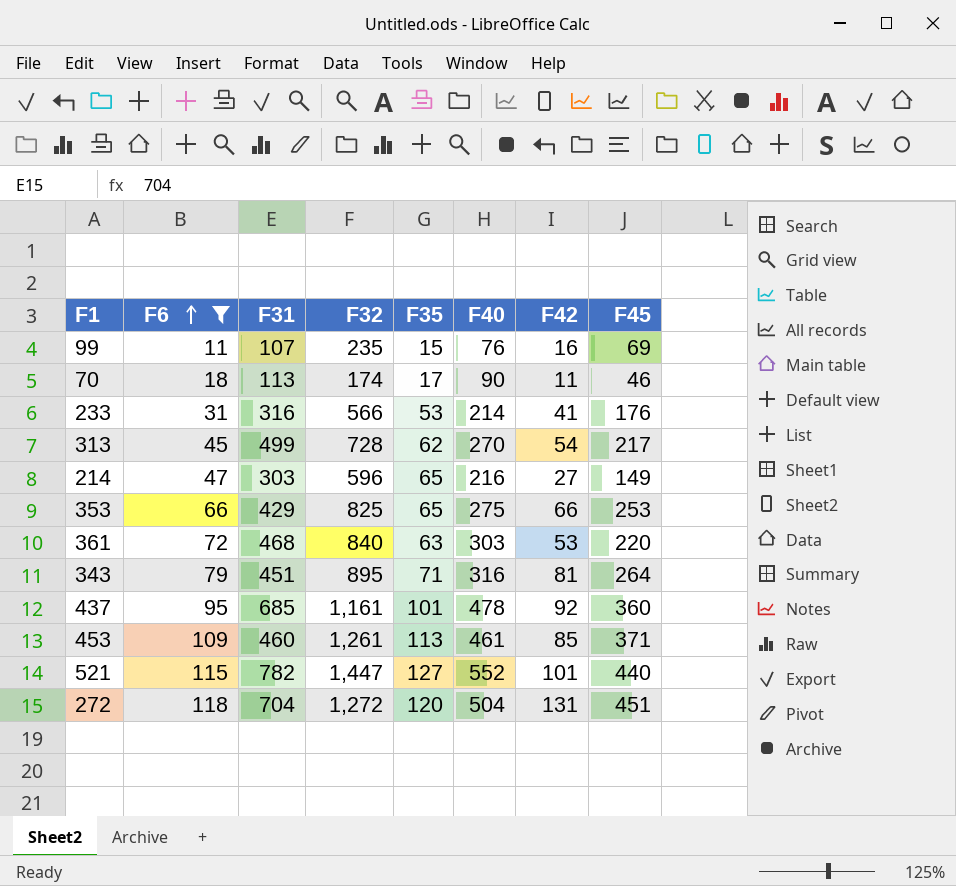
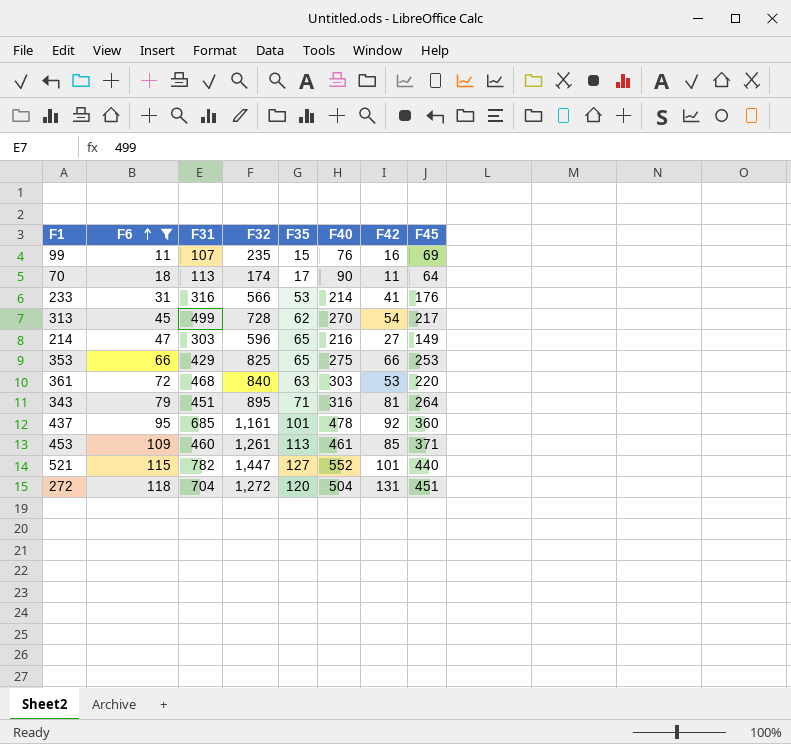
70 | F45: 46 -> 64

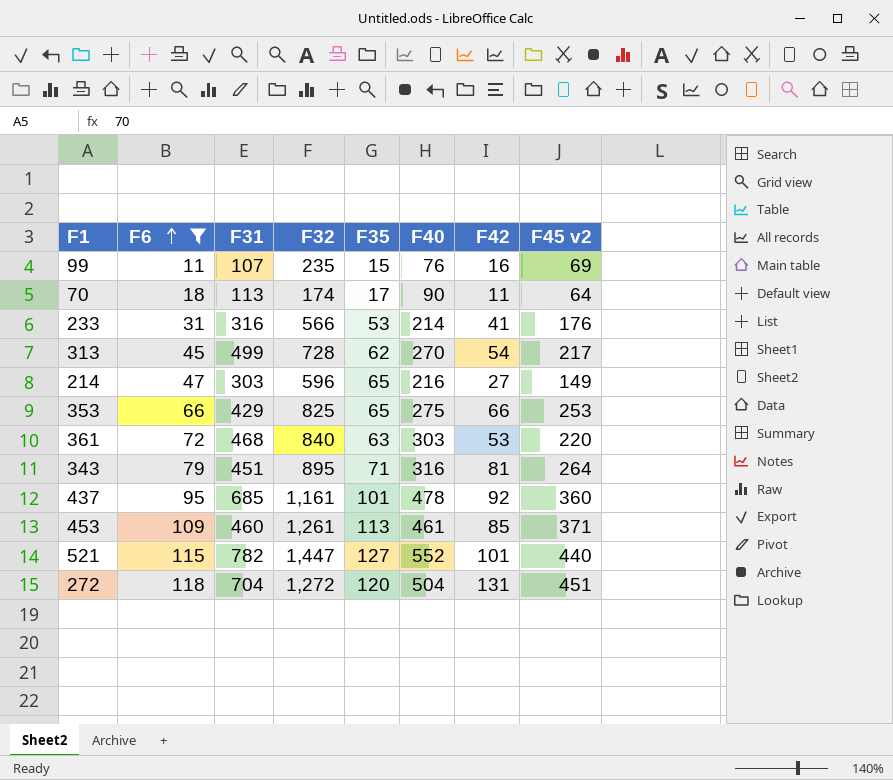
column name: F45 -> F45 v2

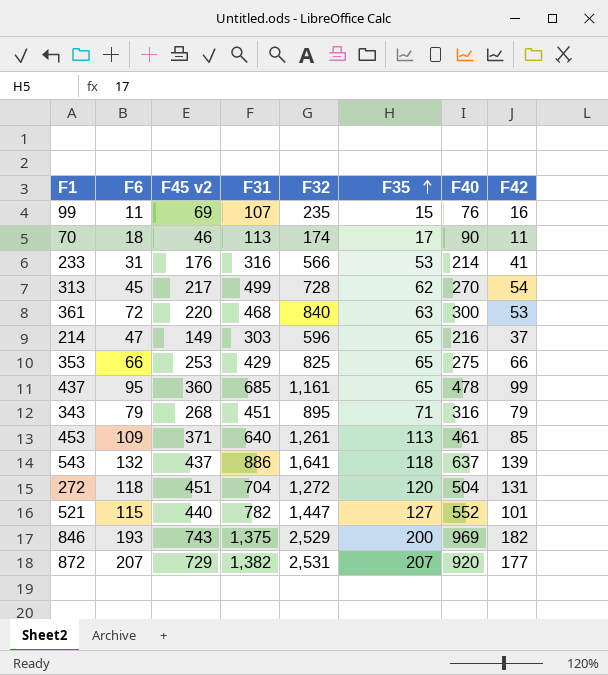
filter: F6 <= 118 -> none
row order: F6 ascending -> F35 ascending
column F45 v2 | position: 8 -> 3
70 | F45 v2: 64 -> 46
361 | F40: 303 -> 300
214 | F42: 27 -> 37
437 | F35: 101 -> 65
437 | F42: 92 -> 99
343 | F45 v2: 264 -> 268
343 | F42: 81 -> 79
453 | F31: 460 -> 640

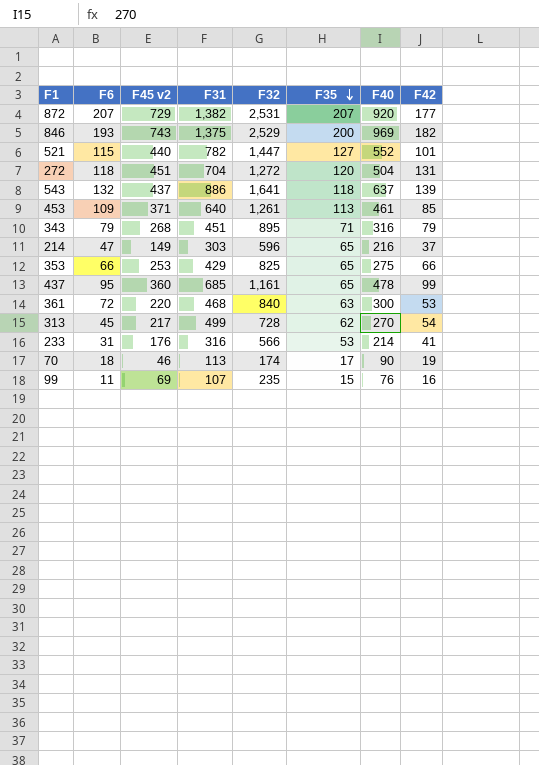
row order: F35 ascending -> F35 descending
70 | F42: 11 -> 19

